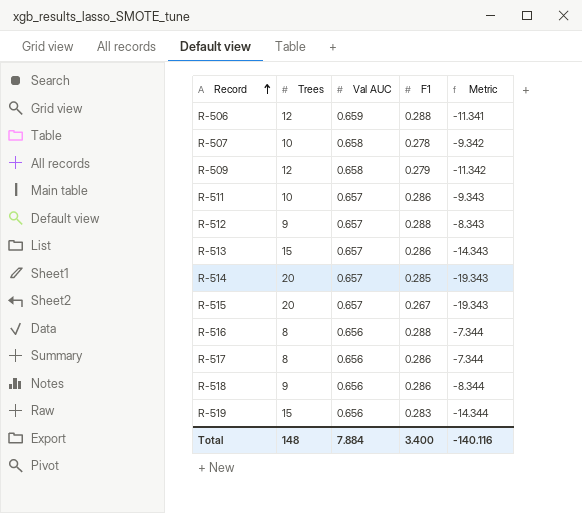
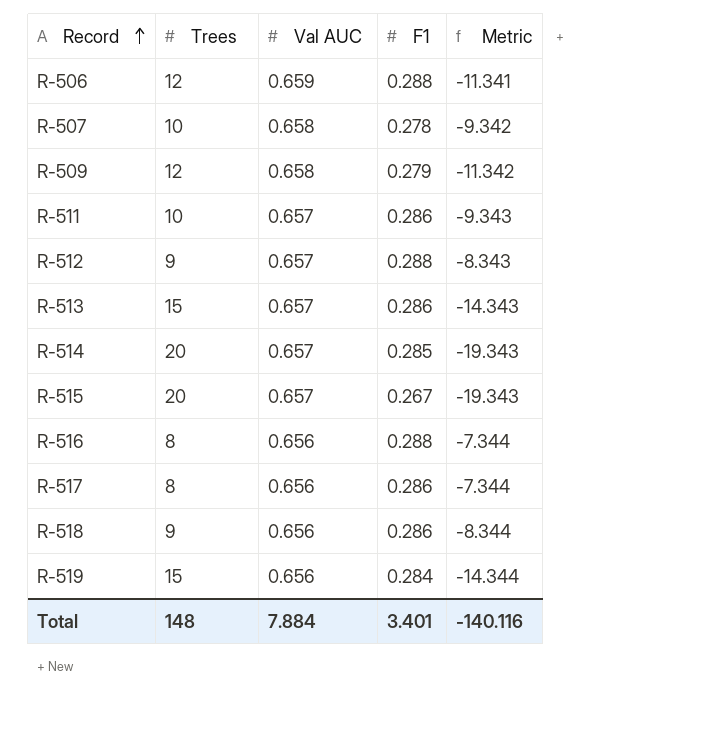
R-519 | F1: 0.283 -> 0.284
Total | F1: 3.400 -> 3.401

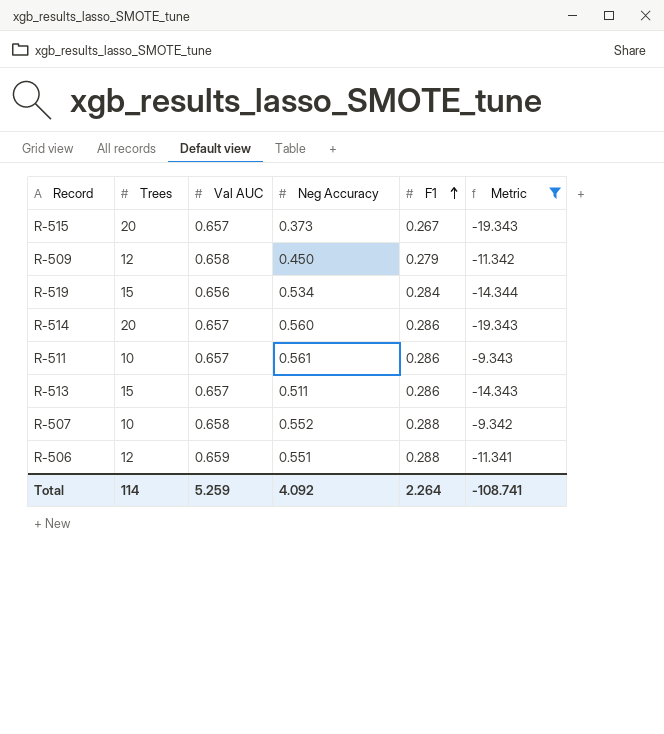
filter: none -> Metric <= -9.342
row order: Record ascending -> F1 ascending
column Neg Accuracy | position: none -> 4
R-514 | F1: 0.285 -> 0.286
R-507 | F1: 0.278 -> 0.288
Total | Trees: 148 -> 114
Total | Val AUC: 7.884 -> 5.259
Total | F1: 3.401 -> 2.264
Total | Metric: -140.116 -> -108.741

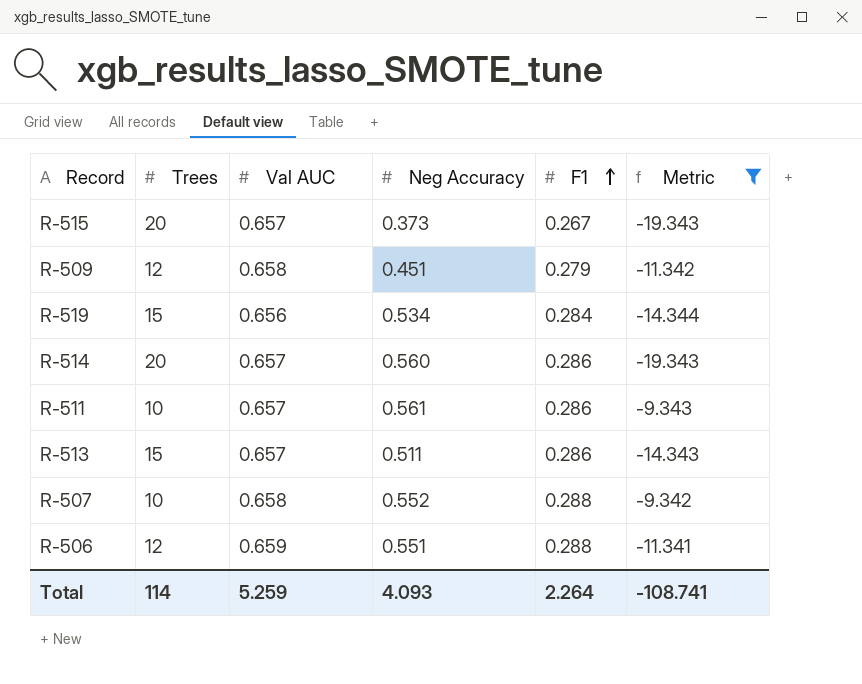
R-509 | Neg Accuracy: 0.450 -> 0.451
Total | Neg Accuracy: 4.092 -> 4.093

